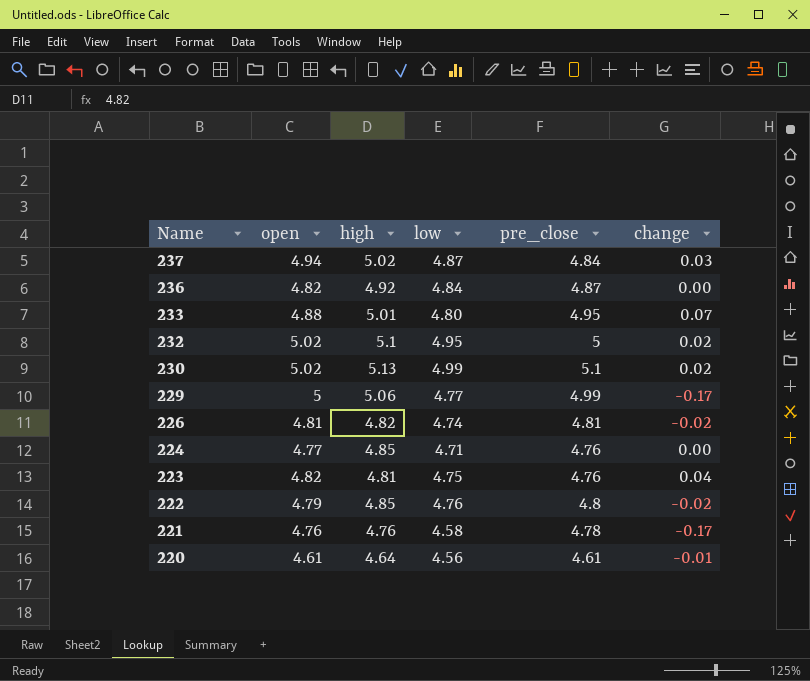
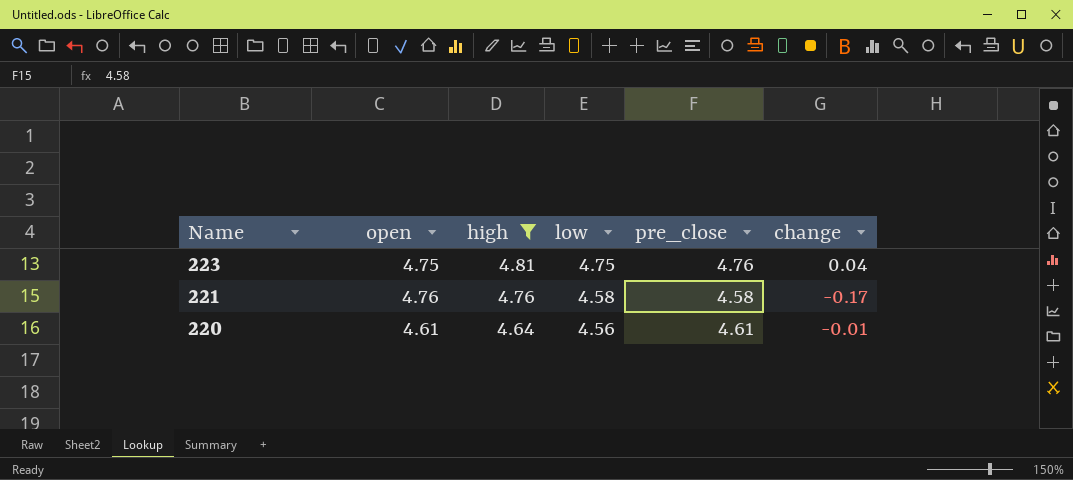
filter: none -> high <= 4.81
223 | open: 4.82 -> 4.75
221 | pre_close: 4.78 -> 4.58

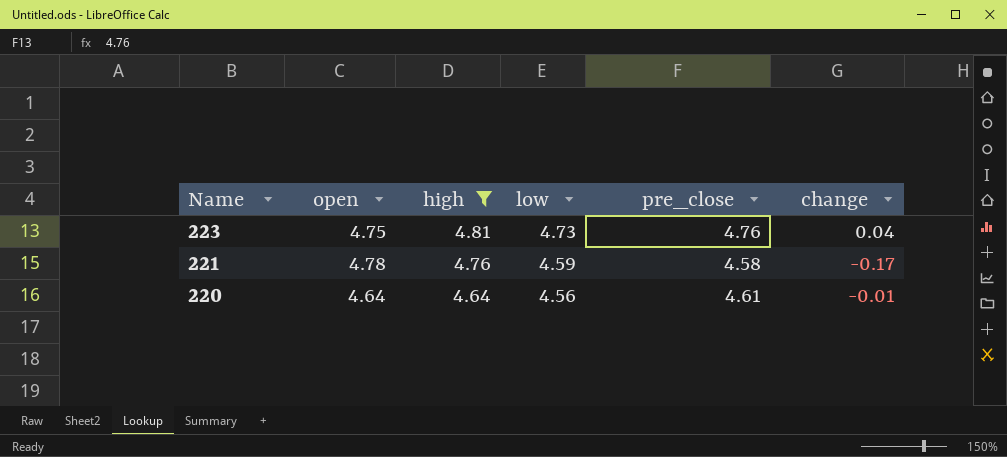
223 | low: 4.75 -> 4.73
221 | open: 4.76 -> 4.78
221 | low: 4.58 -> 4.59
220 | open: 4.61 -> 4.64

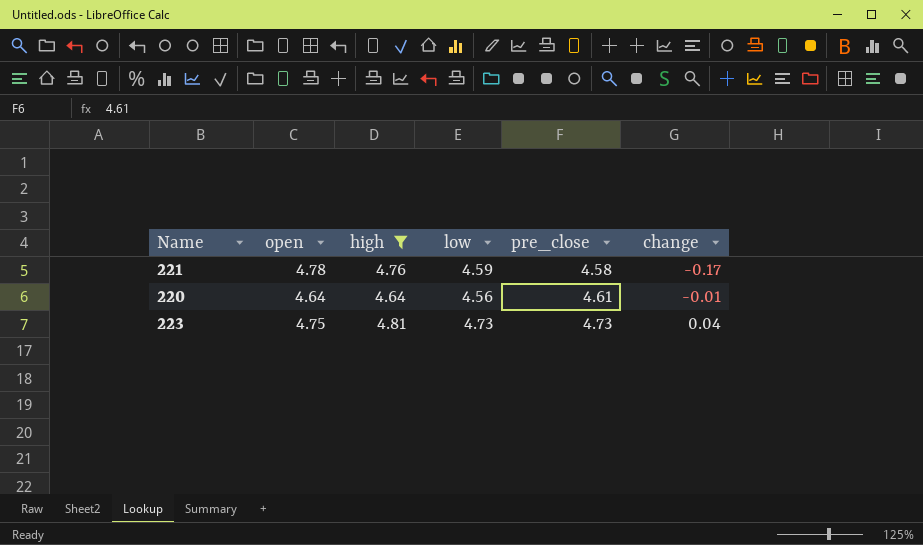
row order: Name descending -> pre_close ascending
223 | pre_close: 4.76 -> 4.73

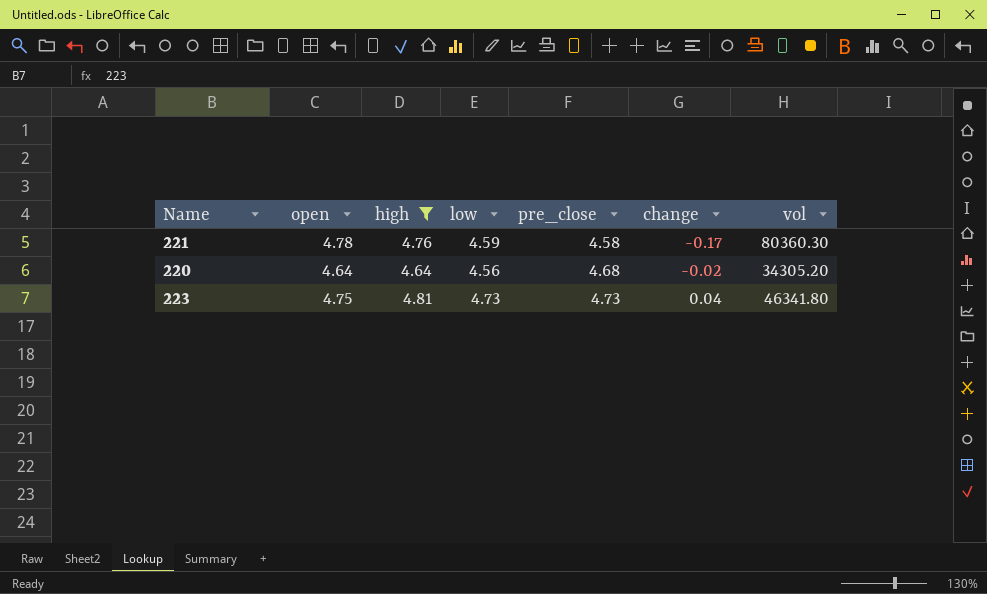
column vol | position: none -> 7
220 | pre_close: 4.61 -> 4.68
220 | change: -0.01 -> -0.02

